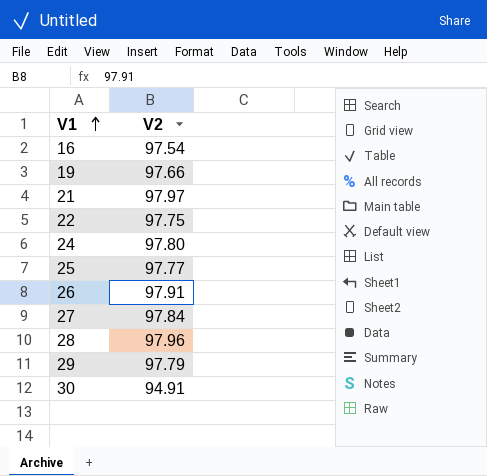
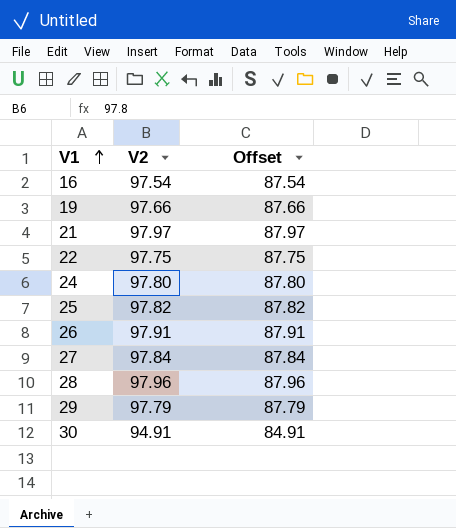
column Offset | formula: none -> [V2] - 10
25 | V2: 97.77 -> 97.82

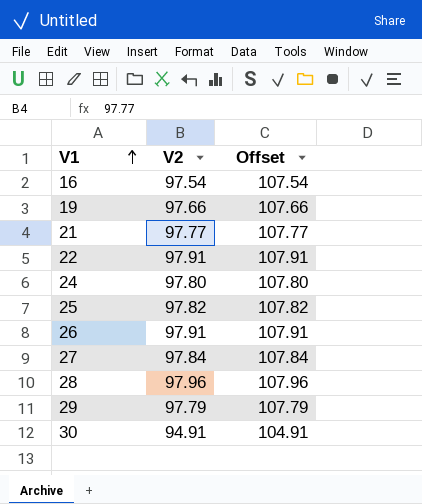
column Offset | formula: [V2] - 10 -> [V2] + 10
21 | V2: 97.97 -> 97.77
22 | V2: 97.75 -> 97.91

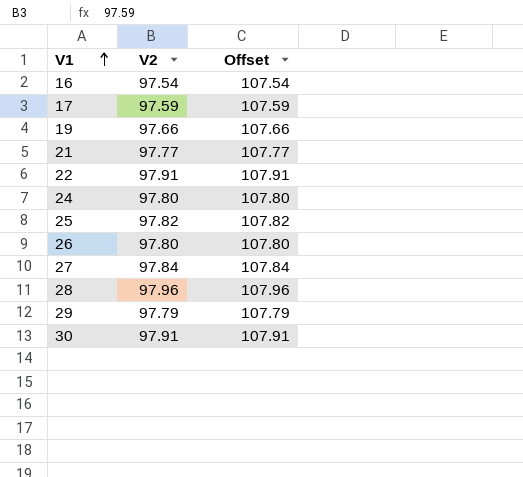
row 17: none -> 97.59 | 107.59
26 | V2: 97.91 -> 97.80
26 | Offset: 107.91 -> 107.80
30 | V2: 94.91 -> 97.91
30 | Offset: 104.91 -> 107.91

